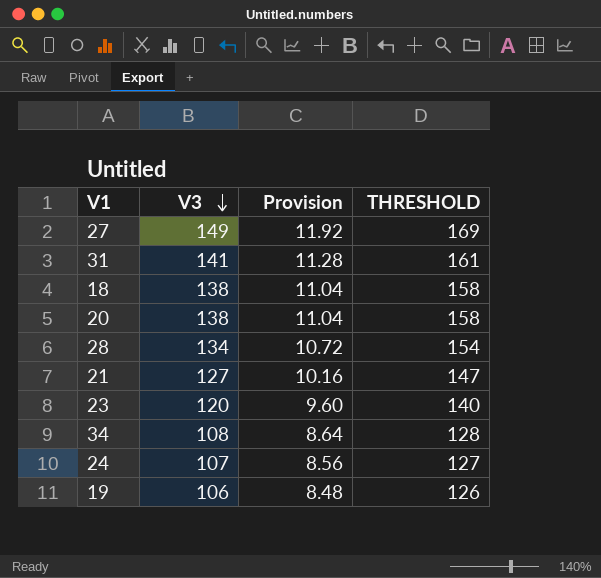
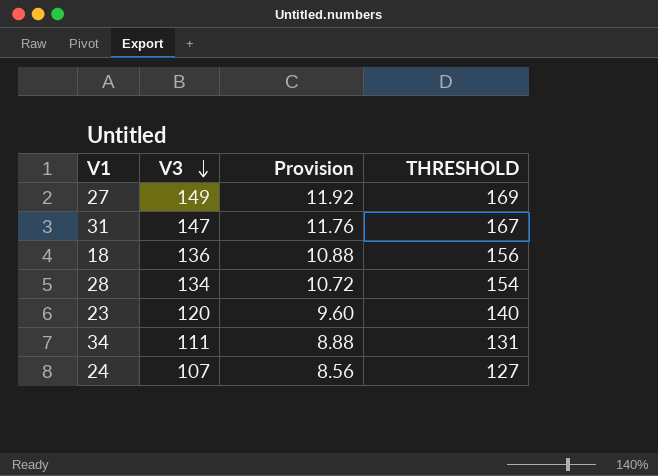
row 20: 138 | 11.04 | 158 -> none
row 21: 127 | 10.16 | 147 -> none
row 19: 106 | 8.48 | 126 -> none
31 | V3: 141 -> 147
31 | Provision: 11.28 -> 11.76
31 | THRESHOLD: 161 -> 167
18 | V3: 138 -> 136
18 | Provision: 11.04 -> 10.88
18 | THRESHOLD: 158 -> 156
34 | V3: 108 -> 111
34 | Provision: 8.64 -> 8.88
34 | THRESHOLD: 128 -> 131

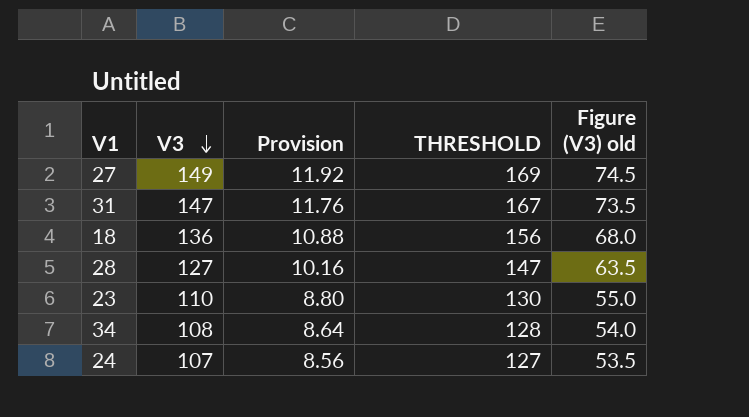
column Figure (V3) old | formula: none -> [V3] * 0.5
28 | V3: 134 -> 127
28 | Provision: 10.72 -> 10.16
28 | THRESHOLD: 154 -> 147
23 | V3: 120 -> 110
23 | Provision: 9.60 -> 8.80
23 | THRESHOLD: 140 -> 130
34 | V3: 111 -> 108
34 | Provision: 8.88 -> 8.64
34 | THRESHOLD: 131 -> 128

